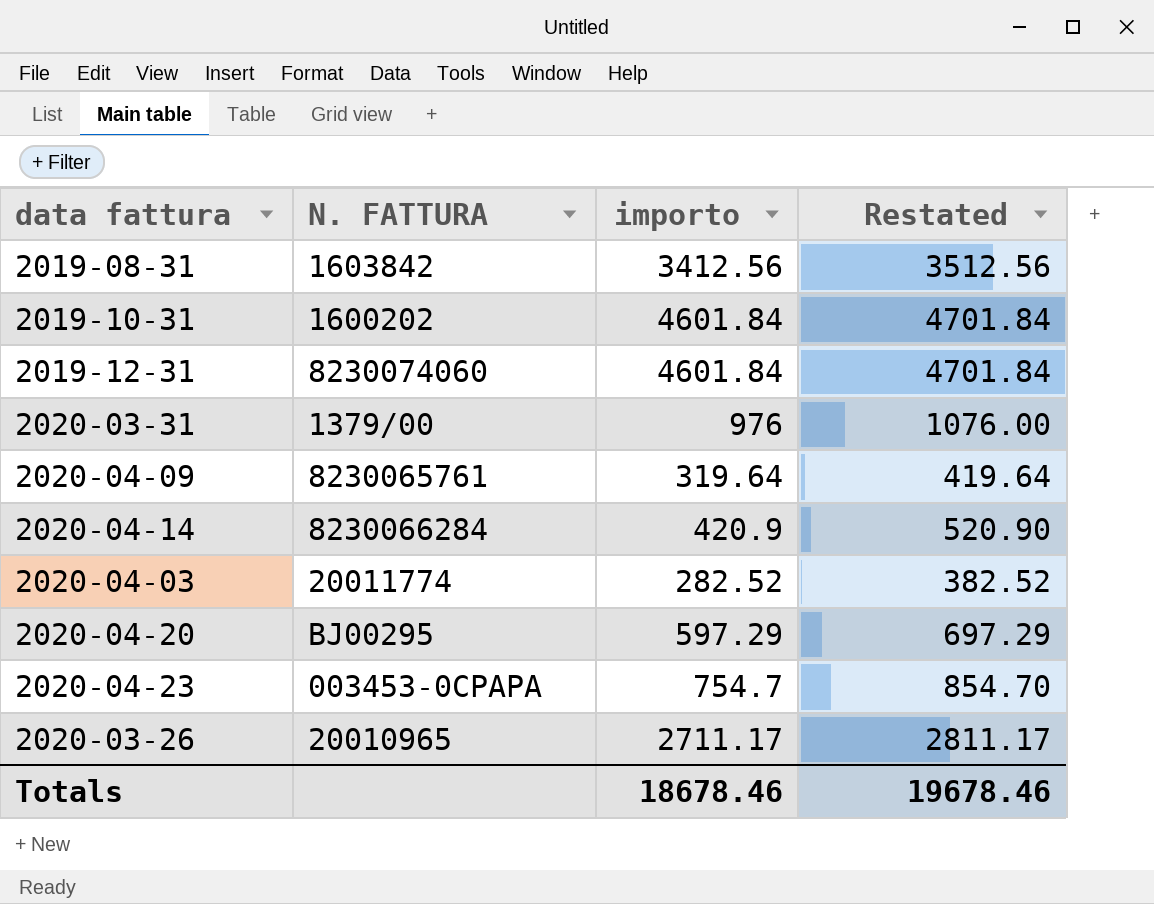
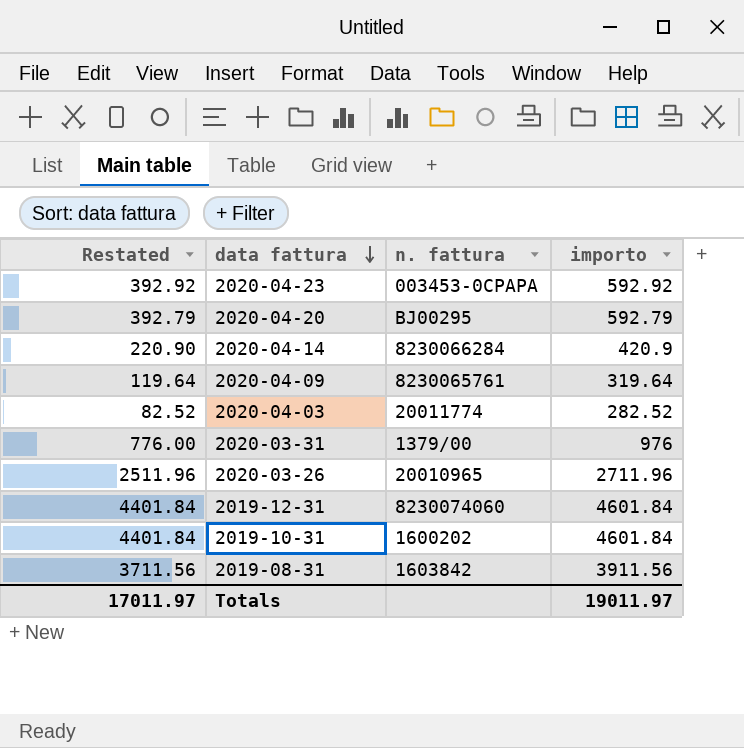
row order: none -> data fattura descending
column Restated | formula: [importo] + 100 -> [importo] - 200
column Restated | position: 4 -> 1
column name: N. FATTURA -> n. fattura
2020-04-23 | importo: 754.7 -> 592.92
2020-04-20 | importo: 597.29 -> 592.79
2020-03-26 | importo: 2711.17 -> 2711.96
2019-08-31 | importo: 3412.56 -> 3911.56
Totals | Restated: 19678.46 -> 17011.97
Totals | importo: 18678.46 -> 19011.97

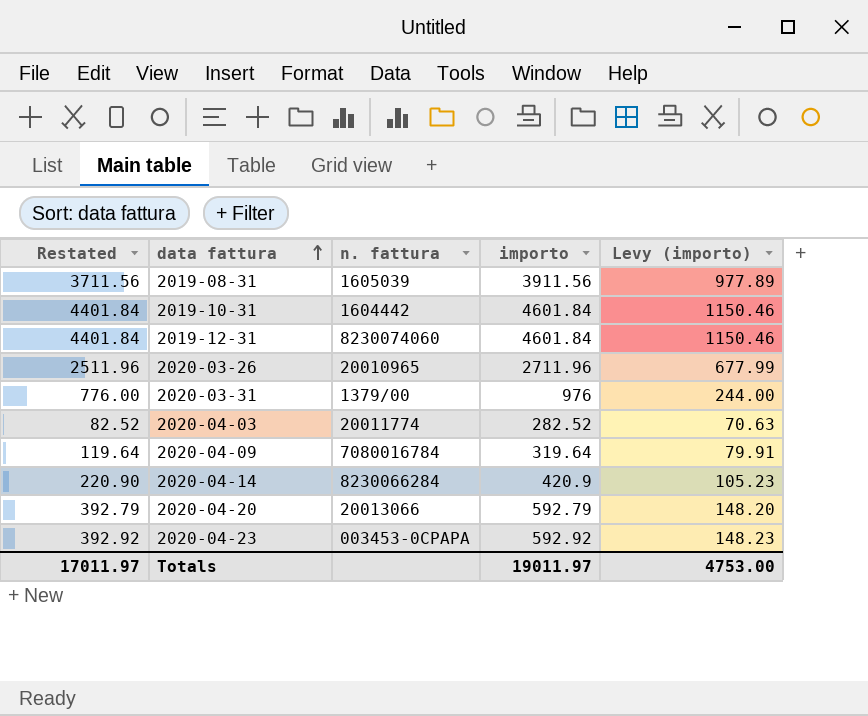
row order: data fattura descending -> data fattura ascending
column Levy (importo) | formula: none -> [importo] * 0.25
2019-08-31 | n. fattura: 1603842 -> 1605039
2019-10-31 | n. fattura: 1600202 -> 1604442
2020-04-09 | n. fattura: 8230065761 -> 7080016784
2020-04-20 | n. fattura: BJ00295 -> 20013066

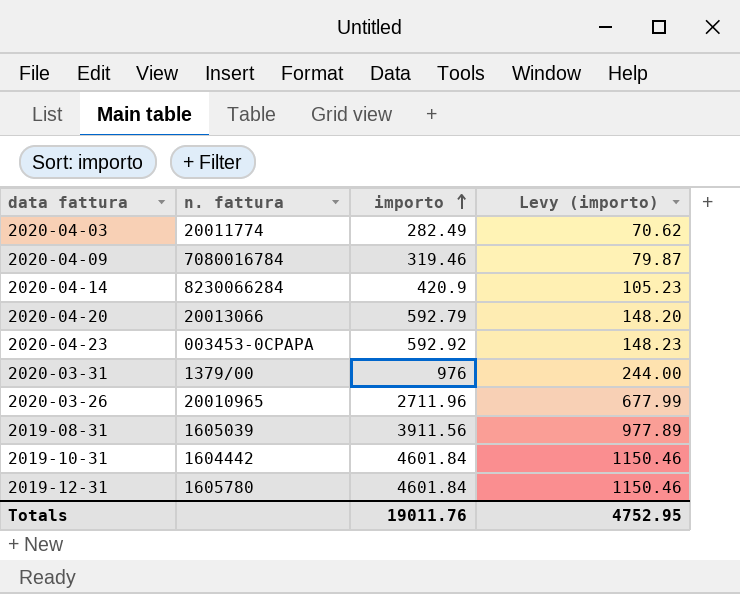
row order: data fattura ascending -> importo ascending
column Restated | formula: [importo] - 200 -> none
2020-04-03 | importo: 282.52 -> 282.49
2020-04-03 | Levy (importo): 70.63 -> 70.62
2020-04-09 | importo: 319.64 -> 319.46
2020-04-09 | Levy (importo): 79.91 -> 79.87
2019-12-31 | n. fattura: 8230074060 -> 1605780
Totals | importo: 19011.97 -> 19011.76
Totals | Levy (importo): 4753.00 -> 4752.95

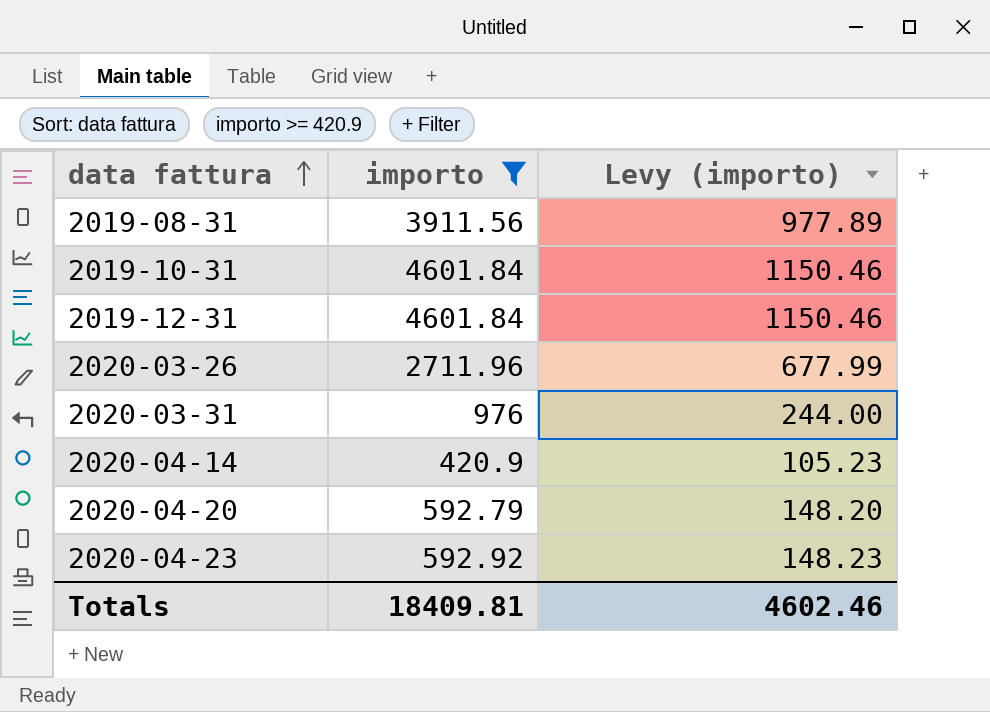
filter: none -> importo >= 420.9
row order: importo ascending -> data fattura ascending
column n. fattura | position: 2 -> none
Totals | importo: 19011.76 -> 18409.81
Totals | Levy (importo): 4752.95 -> 4602.46

